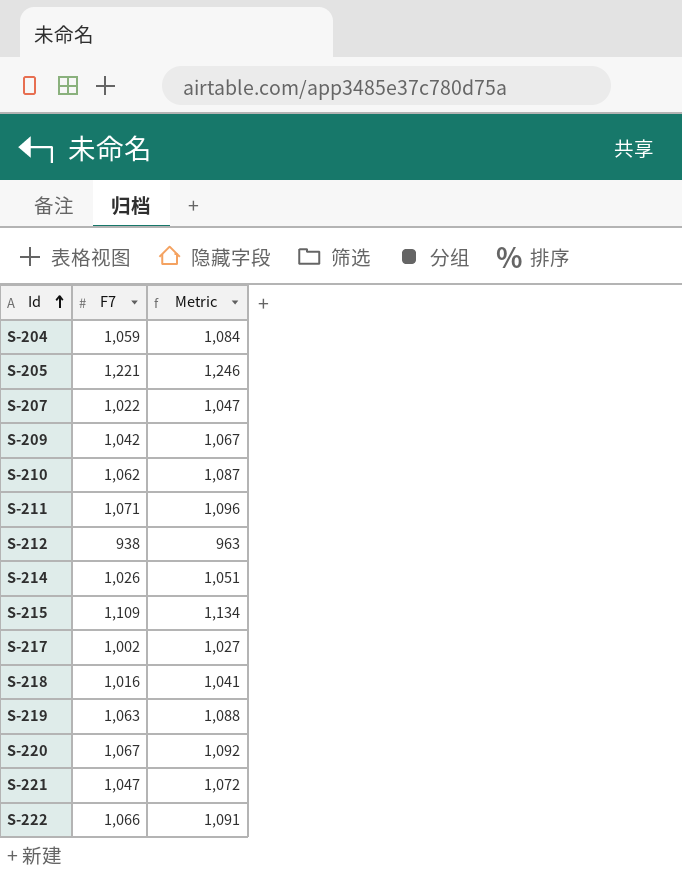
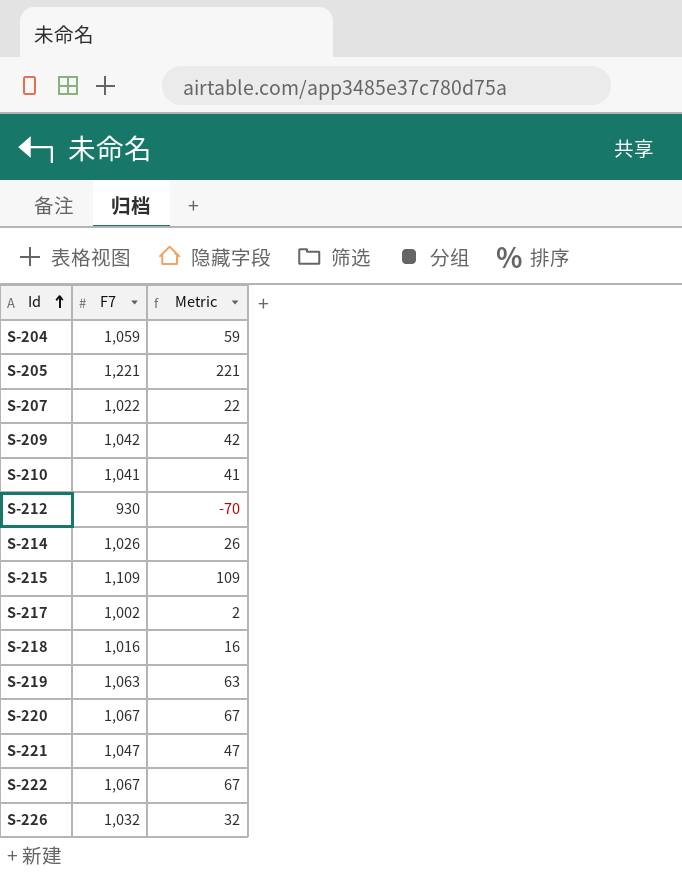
column Metric | formula: [F7] + 25 -> [F7] - 1000
row S-211: 1,071 | 1,096 -> none
S-210 | F7: 1,062 -> 1,041
S-212 | F7: 938 -> 930
S-222 | F7: 1,066 -> 1,067
row S-226: none -> 1,032 | 32

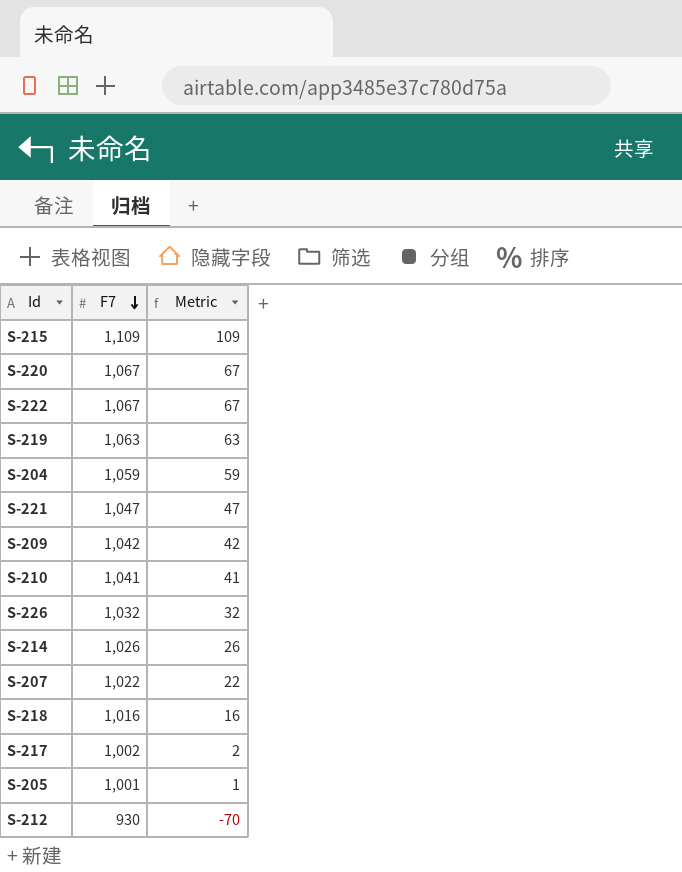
row order: Id ascending -> F7 descending
S-205 | F7: 1,221 -> 1,001
S-205 | Metric: 221 -> 1

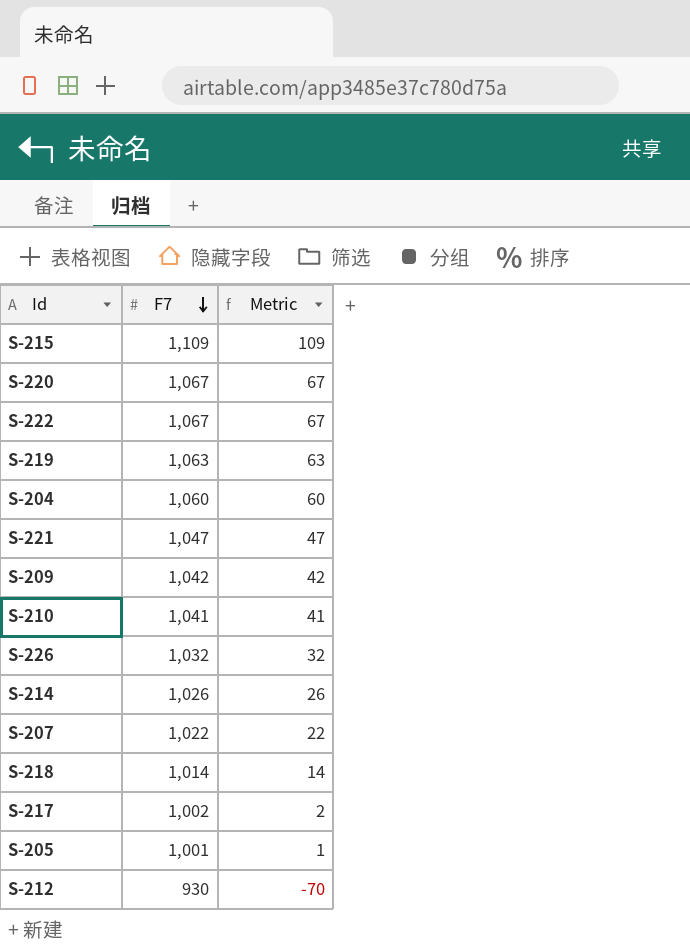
S-204 | F7: 1,059 -> 1,060
S-204 | Metric: 59 -> 60
S-218 | F7: 1,016 -> 1,014
S-218 | Metric: 16 -> 14

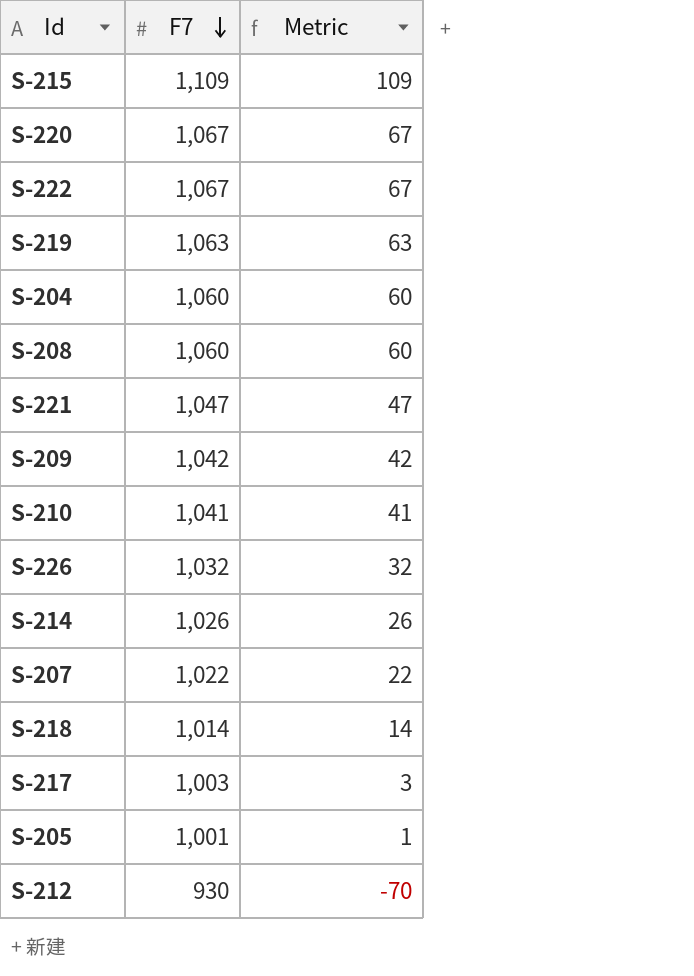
row S-208: none -> 1,060 | 60
S-217 | F7: 1,002 -> 1,003
S-217 | Metric: 2 -> 3

